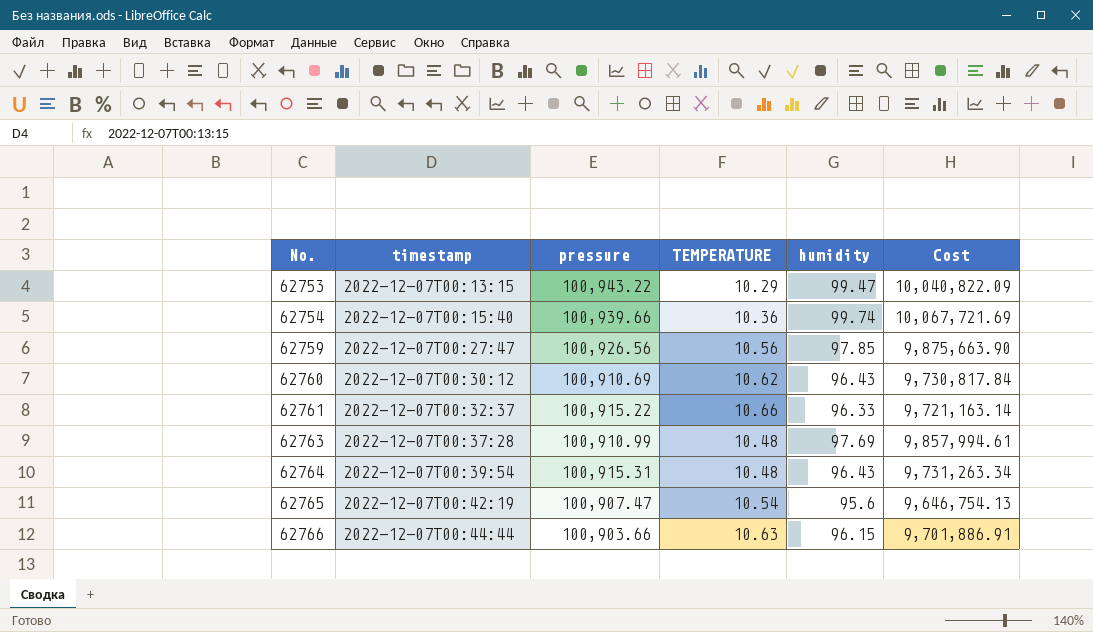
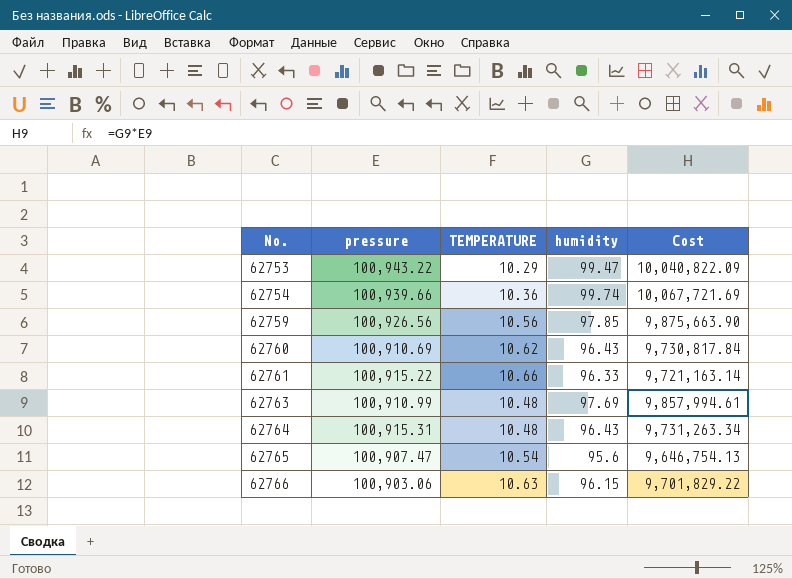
column timestamp | position: 2 -> none
62766 | pressure: 100,903.66 -> 100,903.06
62766 | Cost: 9,701,886.91 -> 9,701,829.22

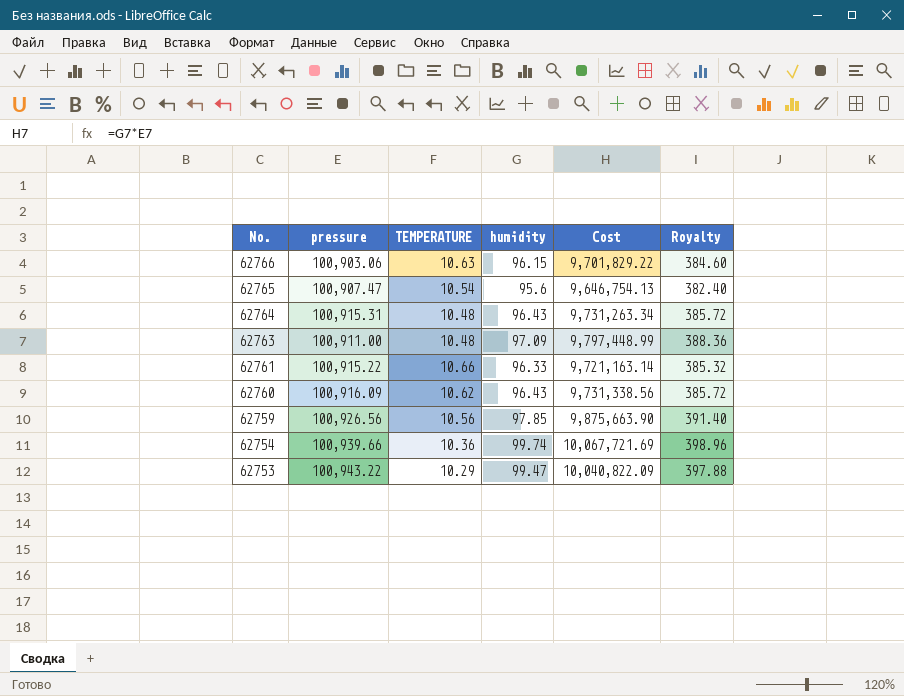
row order: No. ascending -> No. descending
column Royalty | formula: none -> [humidity] * 4
62763 | pressure: 100,910.99 -> 100,911.00
62763 | humidity: 97.69 -> 97.09
62763 | Cost: 9,857,994.61 -> 9,797,448.99
62760 | pressure: 100,910.69 -> 100,916.09
62760 | Cost: 9,730,817.84 -> 9,731,338.56

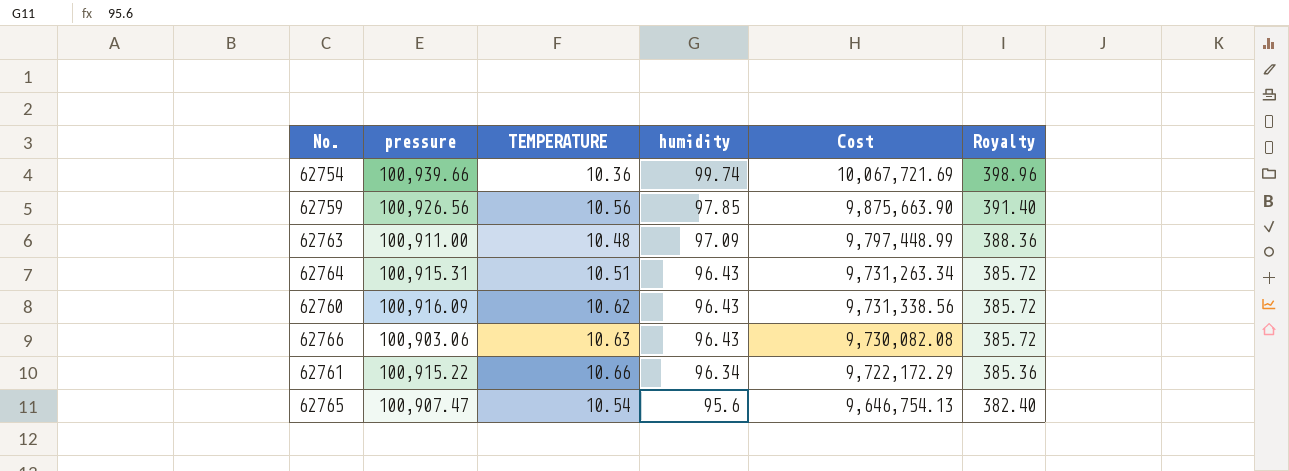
row order: No. descending -> humidity descending
row 62753: 100,943.22 | 10.29 | 99.47 | 10,040,822.09 | 397.88 -> none
62764 | TEMPERATURE: 10.48 -> 10.51
62766 | humidity: 96.15 -> 96.43
62766 | Cost: 9,701,829.22 -> 9,730,082.08
62766 | Royalty: 384.60 -> 385.72
62761 | humidity: 96.33 -> 96.34
62761 | Cost: 9,721,163.14 -> 9,722,172.29
62761 | Royalty: 385.32 -> 385.36

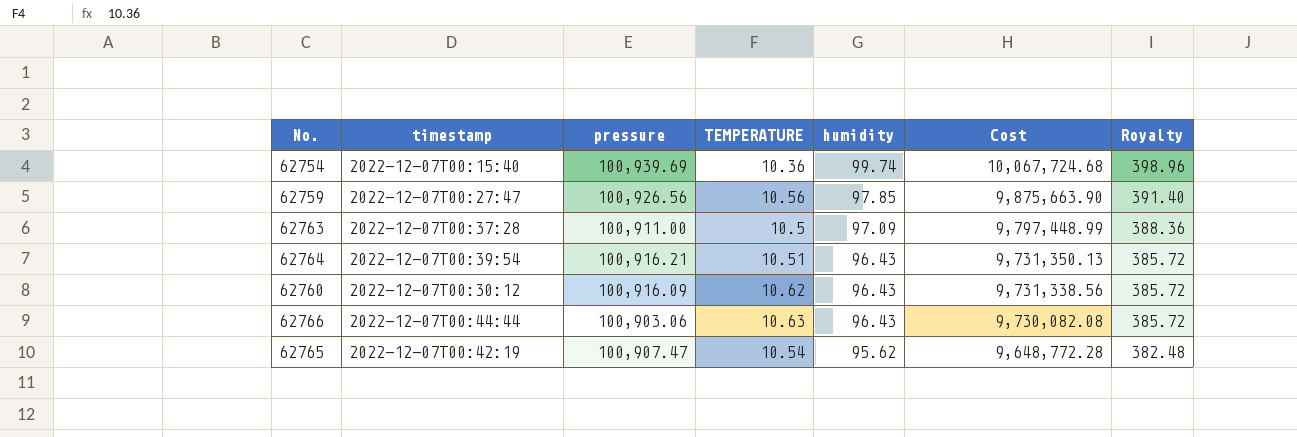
column timestamp | position: none -> 2
row 62761: 100,915.22 | 10.66 | 96.34 | 9,722,172.29 | 385.36 -> none
62754 | pressure: 100,939.66 -> 100,939.69
62754 | Cost: 10,067,721.69 -> 10,067,724.68
62763 | TEMPERATURE: 10.48 -> 10.5
62764 | pressure: 100,915.31 -> 100,916.21
62764 | Cost: 9,731,263.34 -> 9,731,350.13
62765 | humidity: 95.6 -> 95.62
62765 | Cost: 9,646,754.13 -> 9,648,772.28
62765 | Royalty: 382.40 -> 382.48

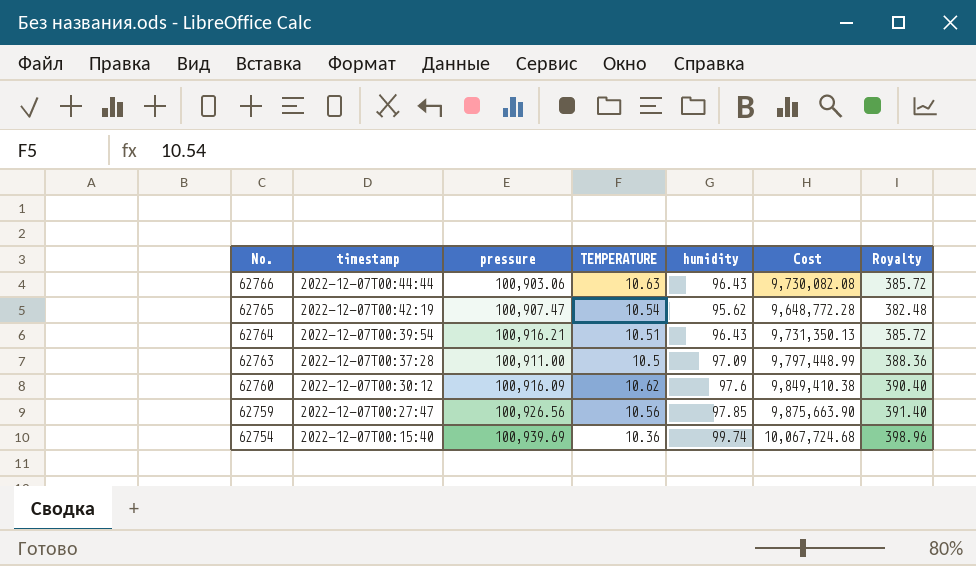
row order: humidity descending -> No. descending
62760 | humidity: 96.43 -> 97.6
62760 | Cost: 9,731,338.56 -> 9,849,410.38
62760 | Royalty: 385.72 -> 390.40

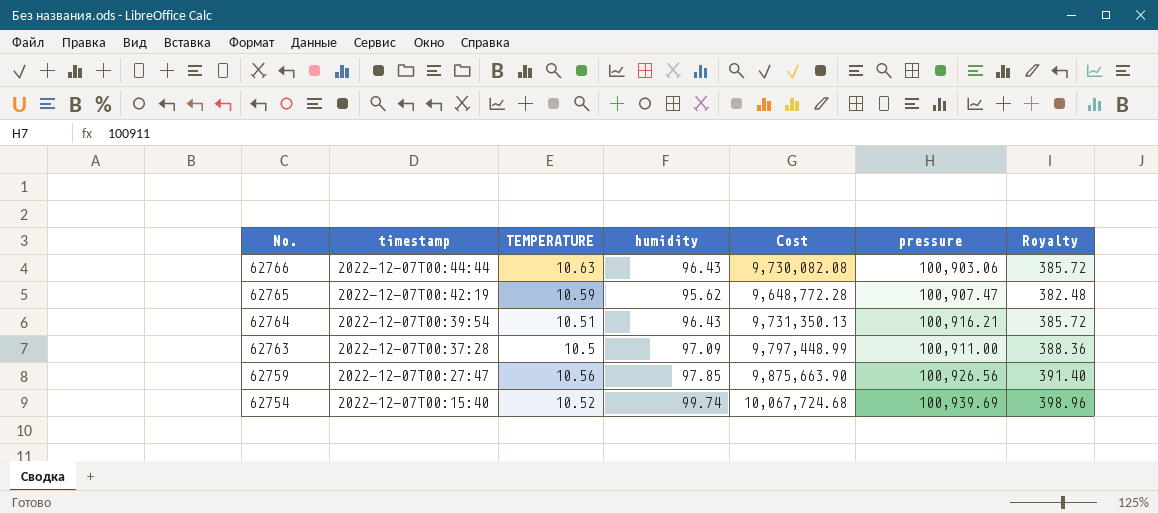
column pressure | position: 3 -> 6
row 62760: 2022-12-07T00:30:12 | 100,916.09 | 10.62 | 97.6 | 9,849,410.38 | 390.40 -> none
62765 | TEMPERATURE: 10.54 -> 10.59
62754 | TEMPERATURE: 10.36 -> 10.52

